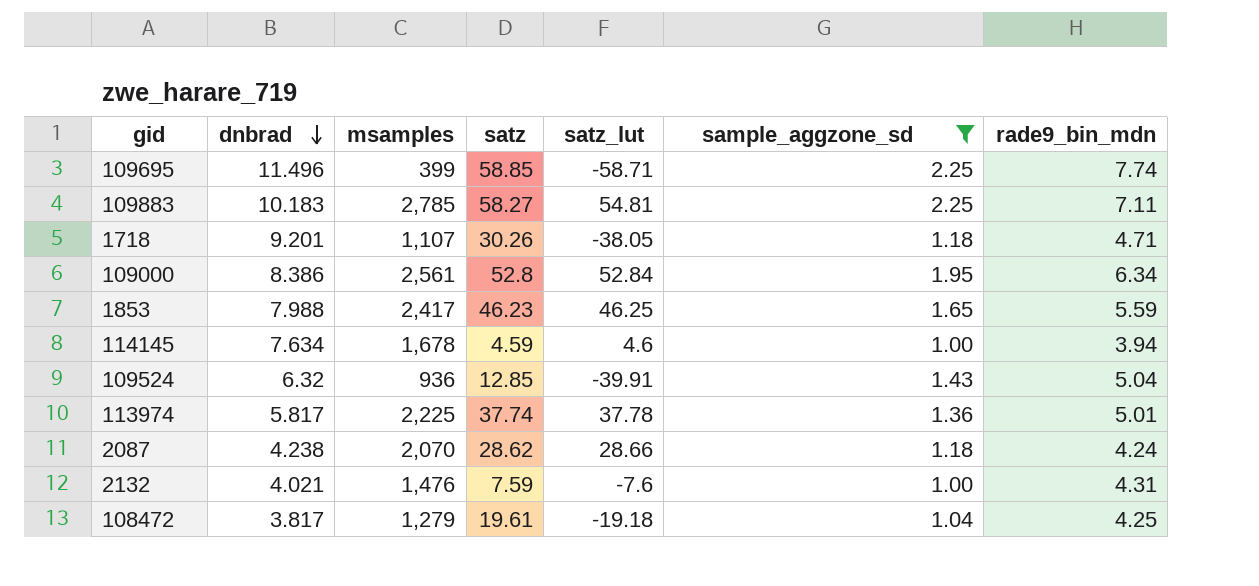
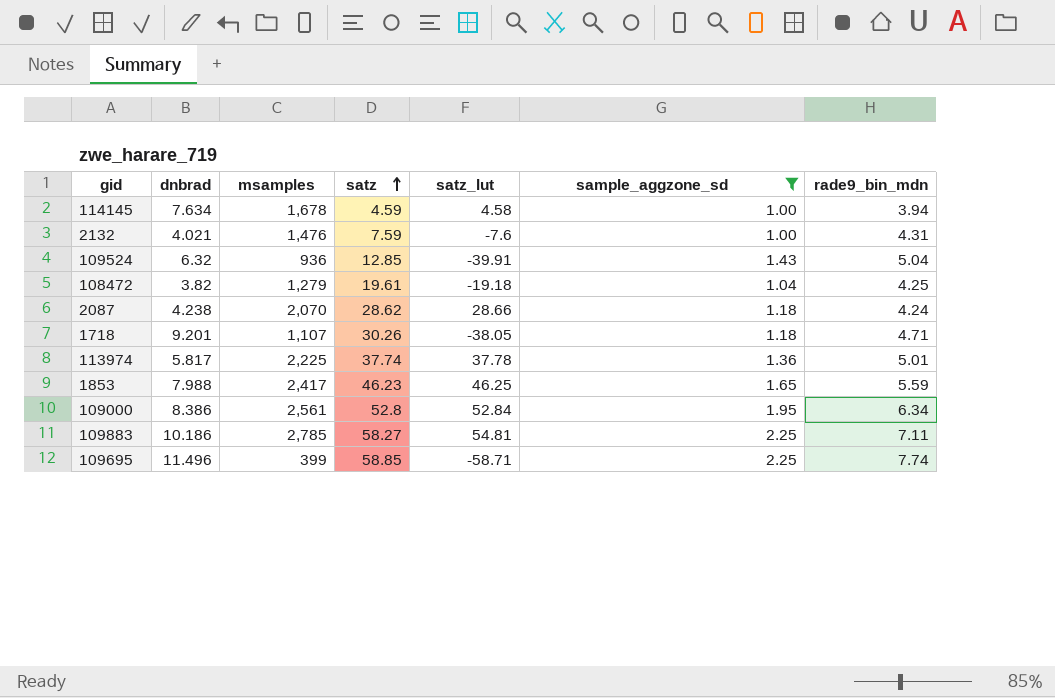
row order: dnbrad descending -> satz ascending
114145 | satz_lut: 4.6 -> 4.58
108472 | dnbrad: 3.817 -> 3.82
109883 | dnbrad: 10.183 -> 10.186

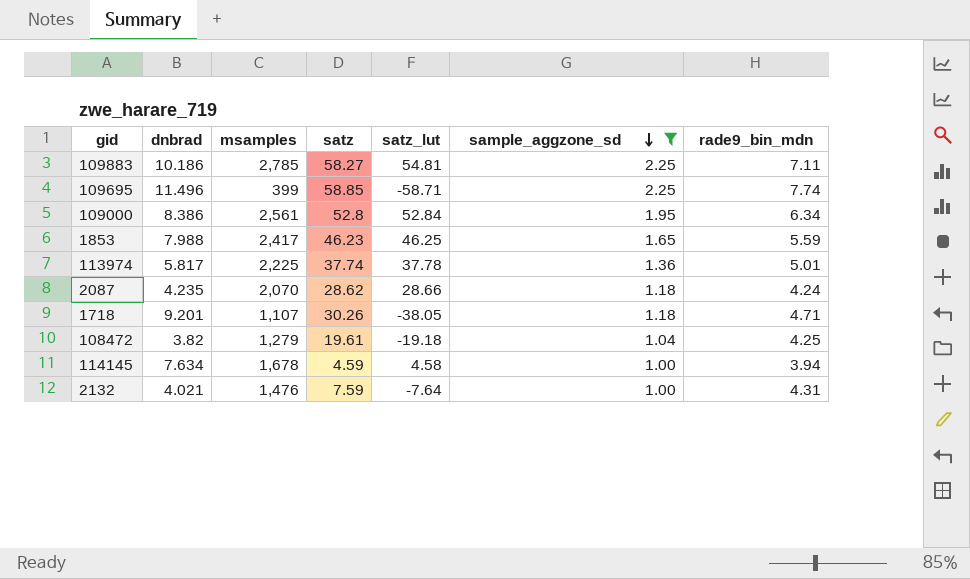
row order: satz ascending -> sample_aggzone_sd descending
row 109524: 6.32 | 936 | 12.85 | -39.91 | 1.43 | 5.04 -> none
2087 | dnbrad: 4.238 -> 4.235
2132 | satz_lut: -7.6 -> -7.64

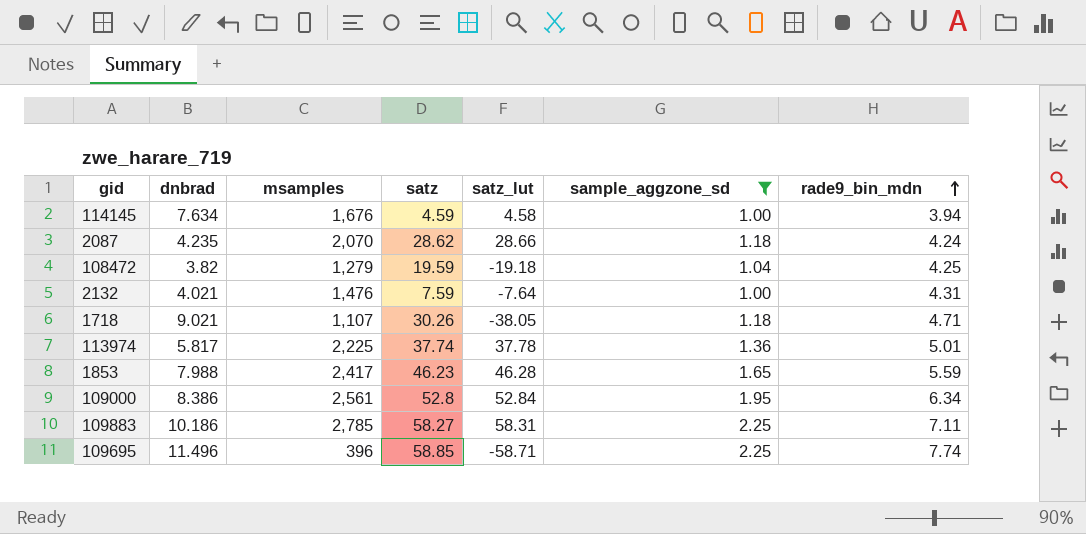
row order: sample_aggzone_sd descending -> rade9_bin_mdn ascending
114145 | msamples: 1,678 -> 1,676
108472 | satz: 19.61 -> 19.59
1718 | dnbrad: 9.201 -> 9.021
1853 | satz_lut: 46.25 -> 46.28
109883 | satz_lut: 54.81 -> 58.31
109695 | msamples: 399 -> 396

